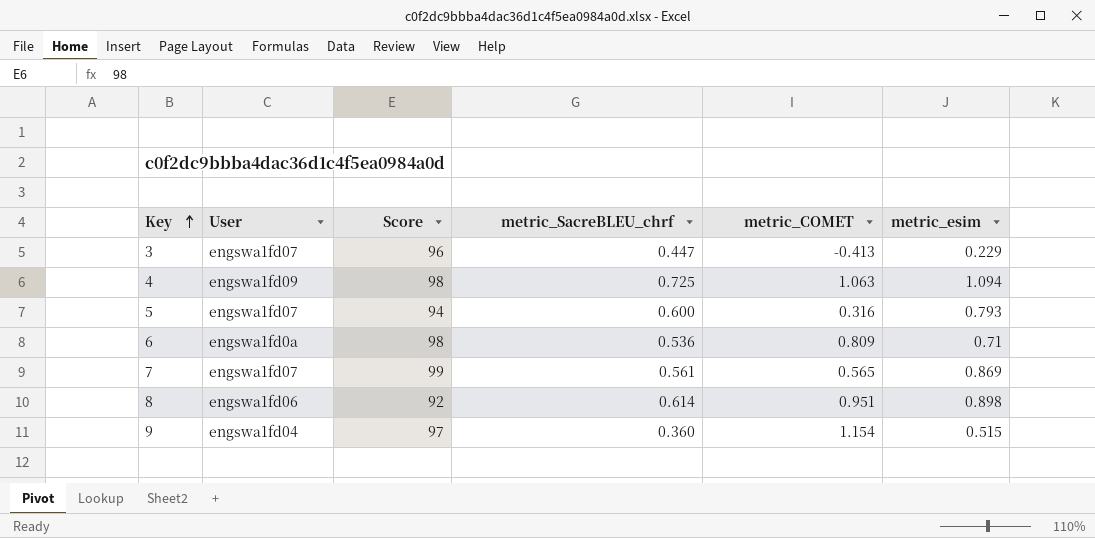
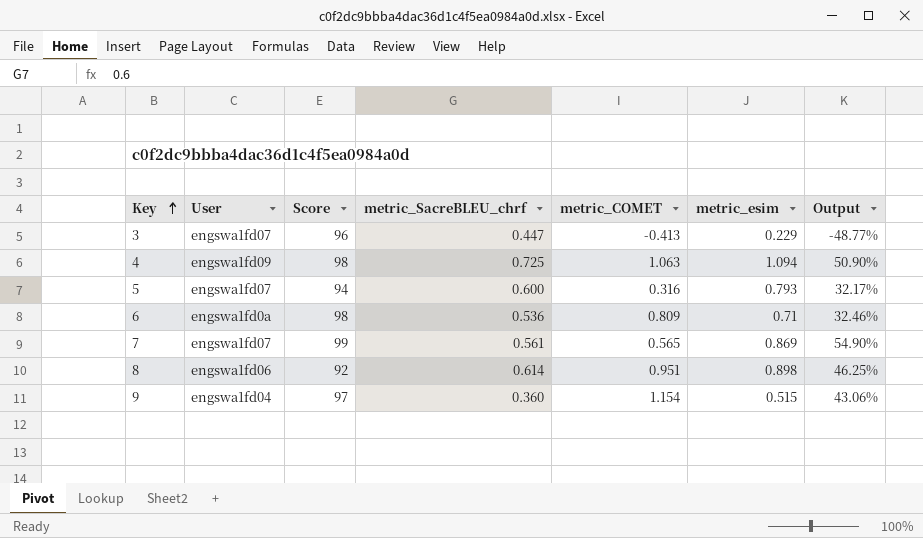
column Output | formula: none -> ([metric_esim] - [metric_SacreBLEU_chrf]) / [metric_SacreBLEU_chrf]

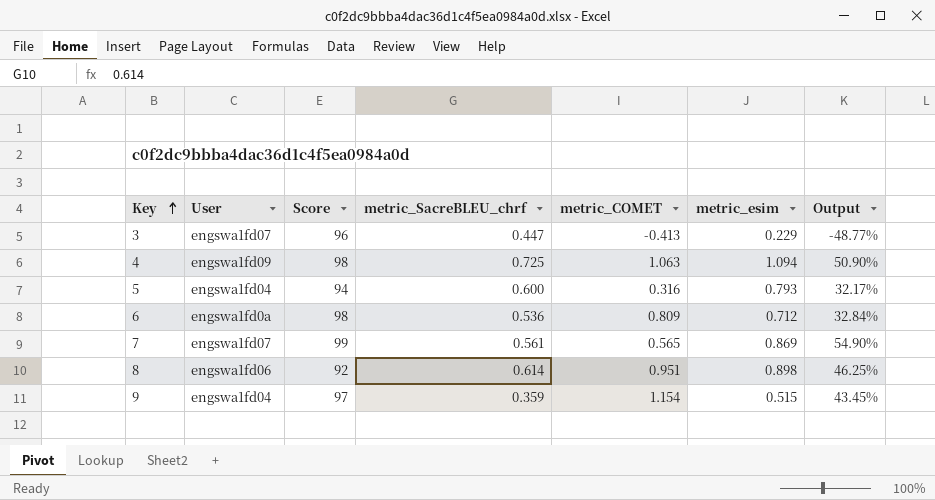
5 | User: engswa1fd07 -> engswa1fd04
6 | metric_esim: 0.71 -> 0.712
6 | Output: 32.46% -> 32.84%
9 | metric_SacreBLEU_chrf: 0.360 -> 0.359
9 | Output: 43.06% -> 43.45%

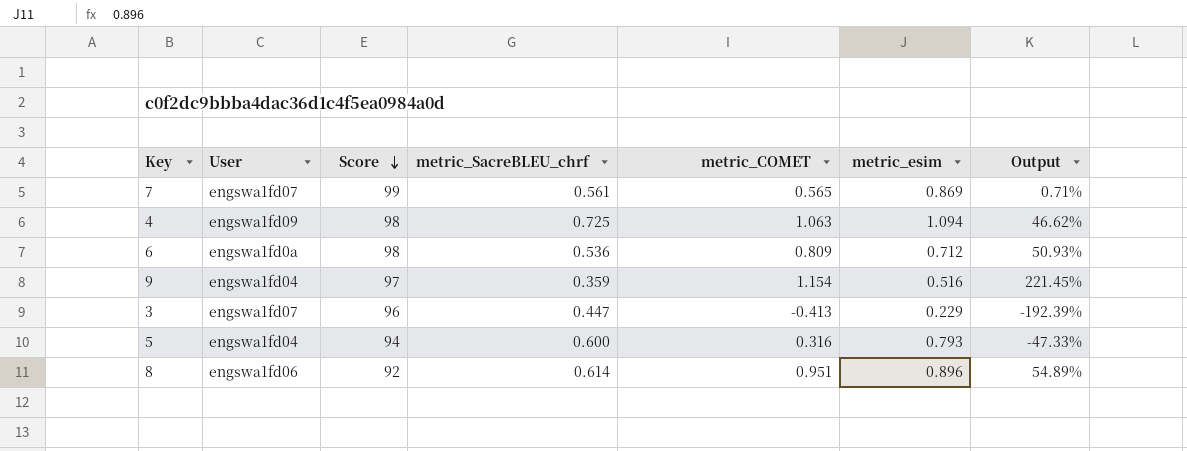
row order: Key ascending -> Score descending
column Output | formula: ([metric_esim] - [metric_SacreBLEU_chrf]) / [metric_SacreBLEU_chrf] -> ([metric_COMET] - [metric_SacreBLEU_chrf]) / [metric_SacreBLEU_chrf]
9 | metric_esim: 0.515 -> 0.516
8 | metric_esim: 0.898 -> 0.896

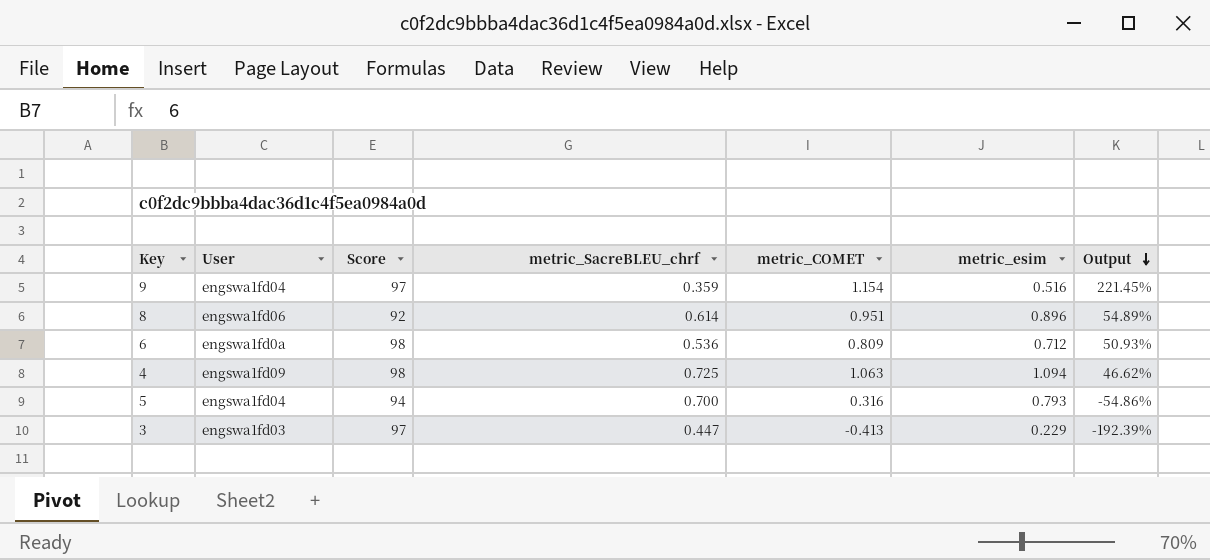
row order: Score descending -> Output descending
row 7: engswa1fd07 | 99 | 0.561 | 0.565 | 0.869 | 0.71% -> none
5 | metric_SacreBLEU_chrf: 0.600 -> 0.700
5 | Output: -47.33% -> -54.86%
3 | User: engswa1fd07 -> engswa1fd03
3 | Score: 96 -> 97

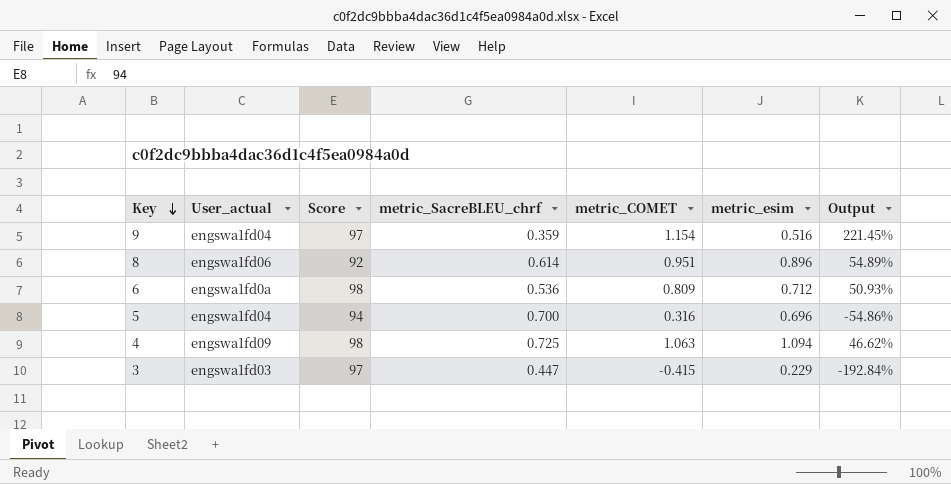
row order: Output descending -> Key descending
column name: User -> User_actual
5 | metric_esim: 0.793 -> 0.696
3 | metric_COMET: -0.413 -> -0.415
3 | Output: -192.39% -> -192.84%

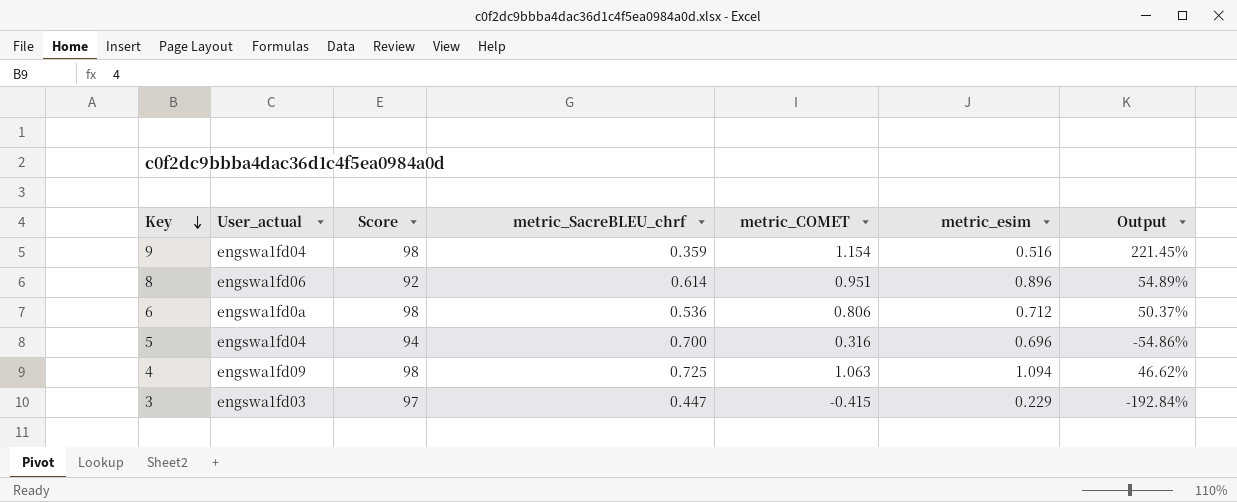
9 | Score: 97 -> 98
6 | metric_COMET: 0.809 -> 0.806
6 | Output: 50.93% -> 50.37%

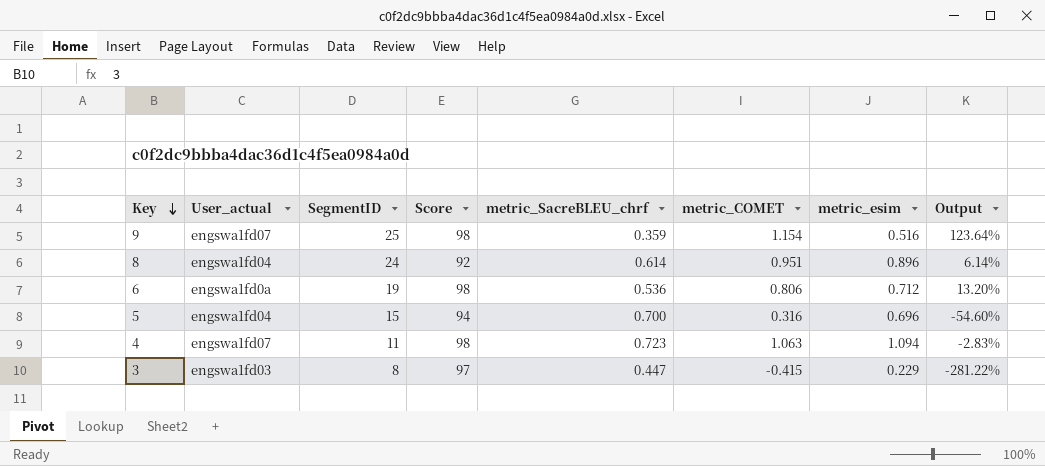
column SegmentID | position: none -> 3
column Output | formula: ([metric_COMET] - [metric_SacreBLEU_chrf]) / [metric_SacreBLEU_chrf] -> ([metric_COMET] - [metric_esim]) / [metric_esim]
9 | User_actual: engswa1fd04 -> engswa1fd07
8 | User_actual: engswa1fd06 -> engswa1fd04
4 | User_actual: engswa1fd09 -> engswa1fd07
4 | metric_SacreBLEU_chrf: 0.725 -> 0.723

